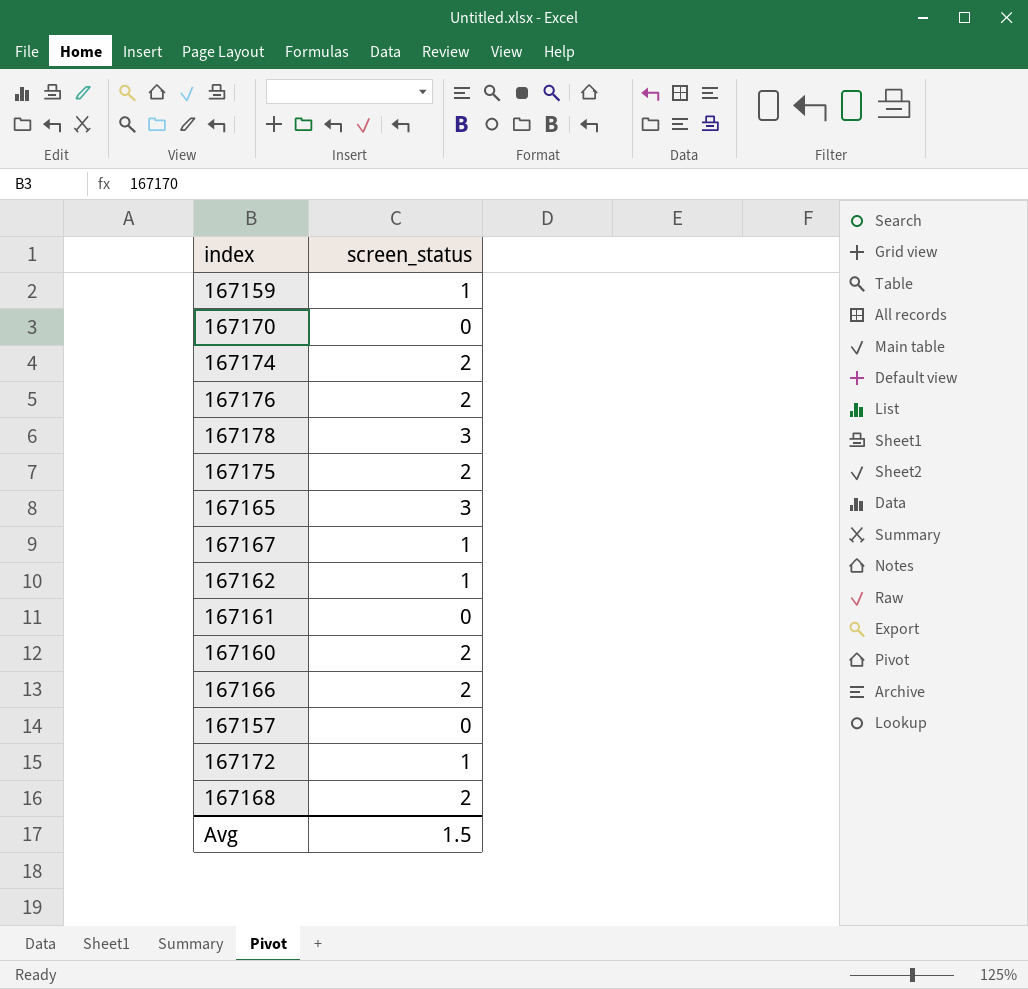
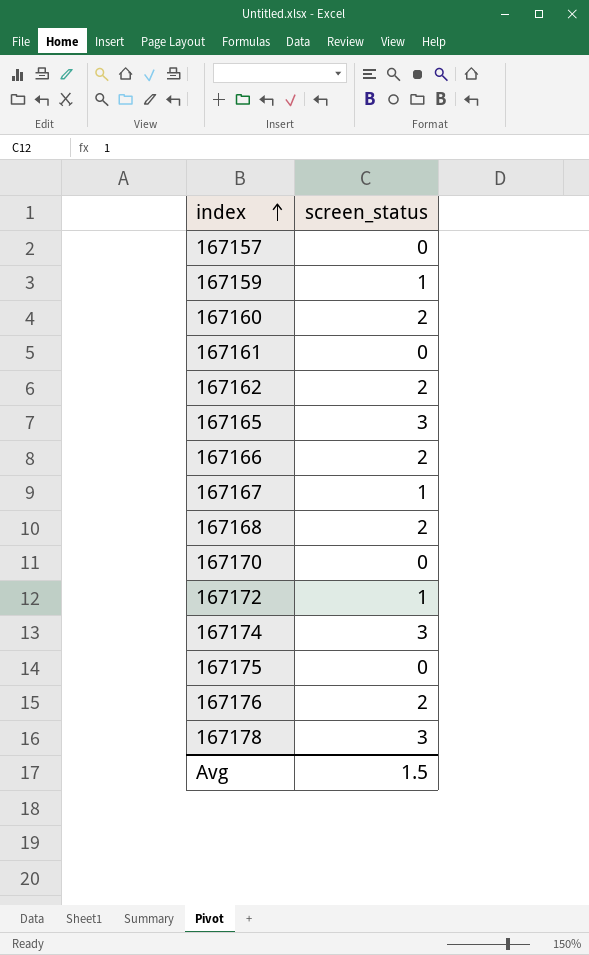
row order: none -> index ascending
167162 | screen_status: 1 -> 2
167174 | screen_status: 2 -> 3
167175 | screen_status: 2 -> 0

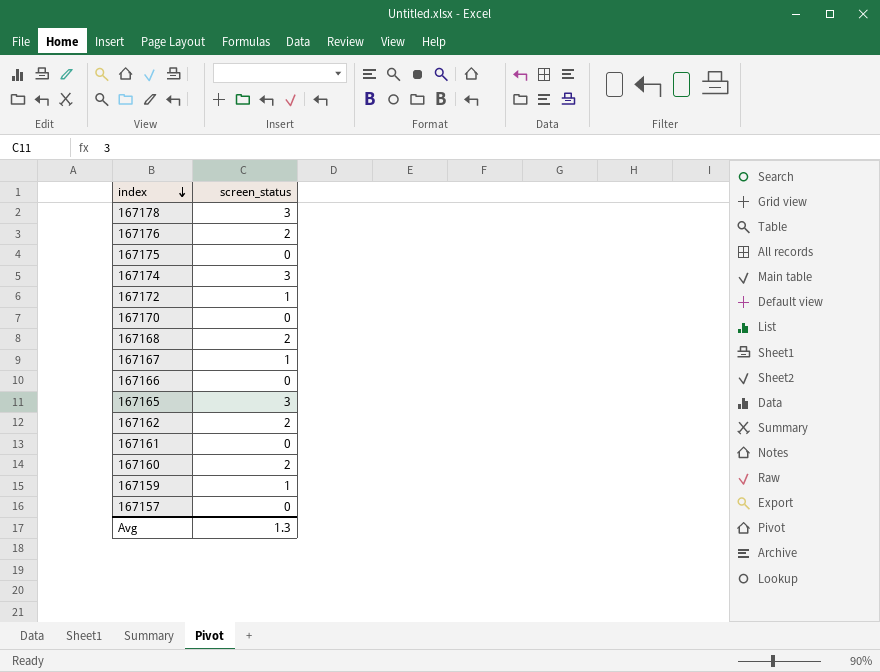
row order: index ascending -> index descending
167166 | screen_status: 2 -> 0
Avg | screen_status: 1.5 -> 1.3

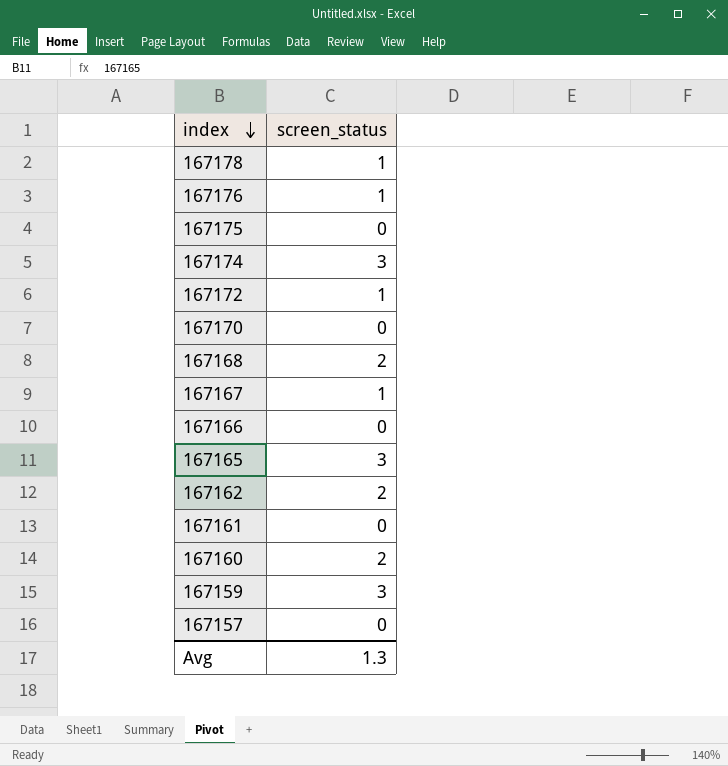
167178 | screen_status: 3 -> 1
167176 | screen_status: 2 -> 1
167159 | screen_status: 1 -> 3

